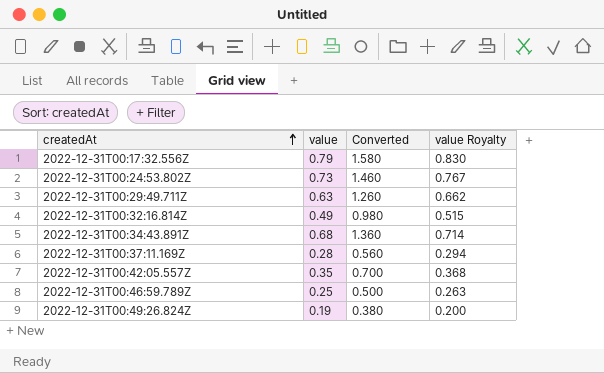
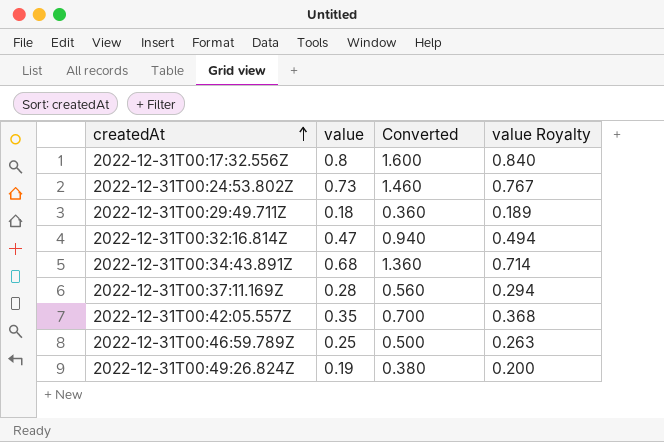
2022-12-31T00:17:32.556Z | value: 0.79 -> 0.8
2022-12-31T00:17:32.556Z | Converted: 1.580 -> 1.600
2022-12-31T00:17:32.556Z | value Royalty: 0.830 -> 0.840
2022-12-31T00:29:49.711Z | value: 0.63 -> 0.18
2022-12-31T00:29:49.711Z | Converted: 1.260 -> 0.360
2022-12-31T00:29:49.711Z | value Royalty: 0.662 -> 0.189
2022-12-31T00:32:16.814Z | value: 0.49 -> 0.47
2022-12-31T00:32:16.814Z | Converted: 0.980 -> 0.940
2022-12-31T00:32:16.814Z | value Royalty: 0.515 -> 0.494

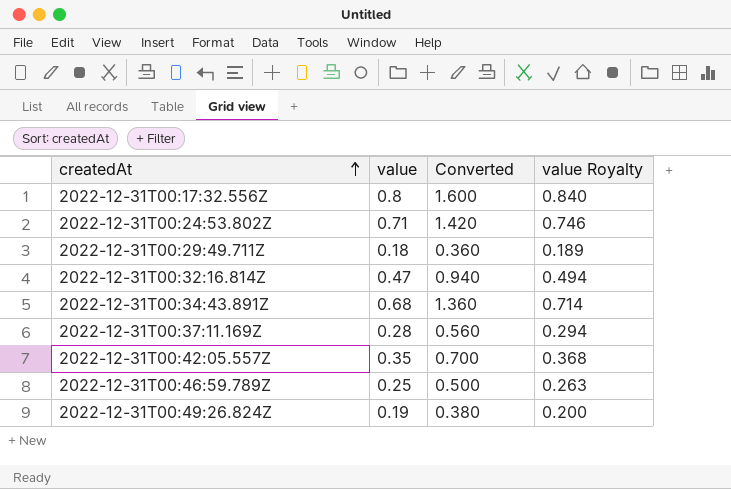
2022-12-31T00:24:53.802Z | value: 0.73 -> 0.71
2022-12-31T00:24:53.802Z | Converted: 1.460 -> 1.420
2022-12-31T00:24:53.802Z | value Royalty: 0.767 -> 0.746

